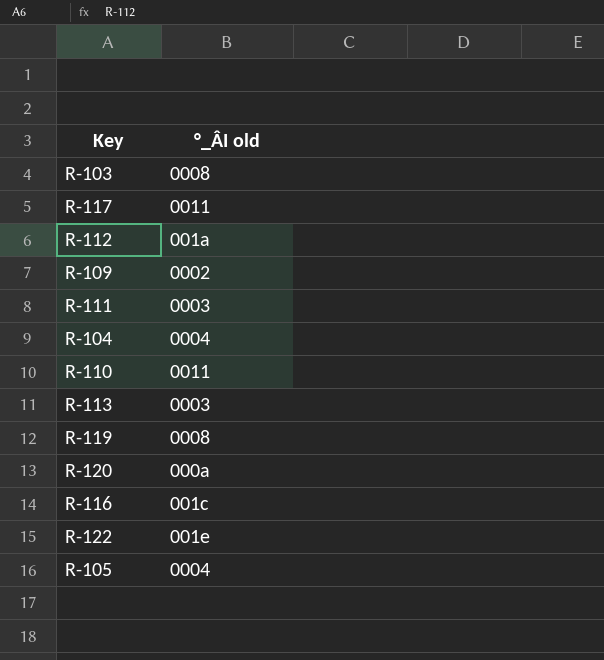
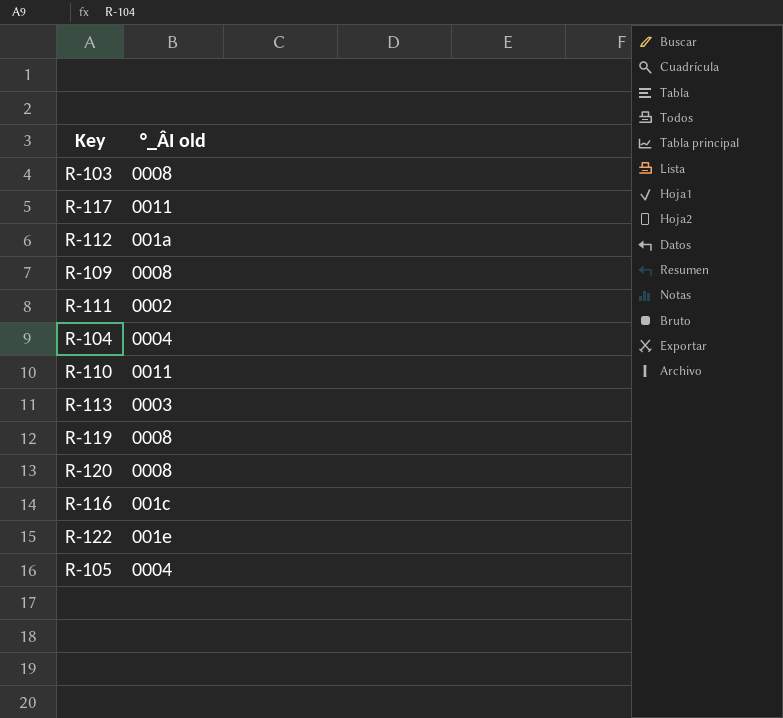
R-109 | °_ÂI old: 0002 -> 0008
R-111 | °_ÂI old: 0003 -> 0002
R-120 | °_ÂI old: 000a -> 0008

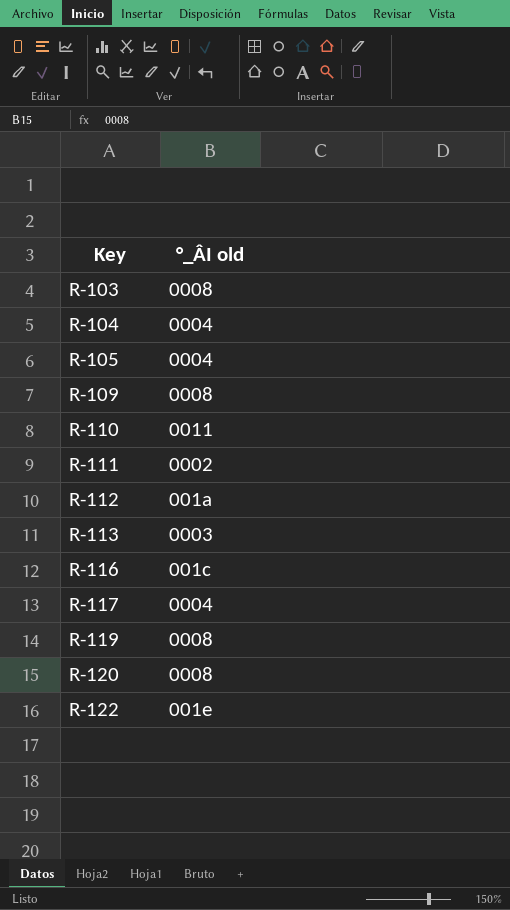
row order: none -> Key ascending
R-117 | °_ÂI old: 0011 -> 0004

